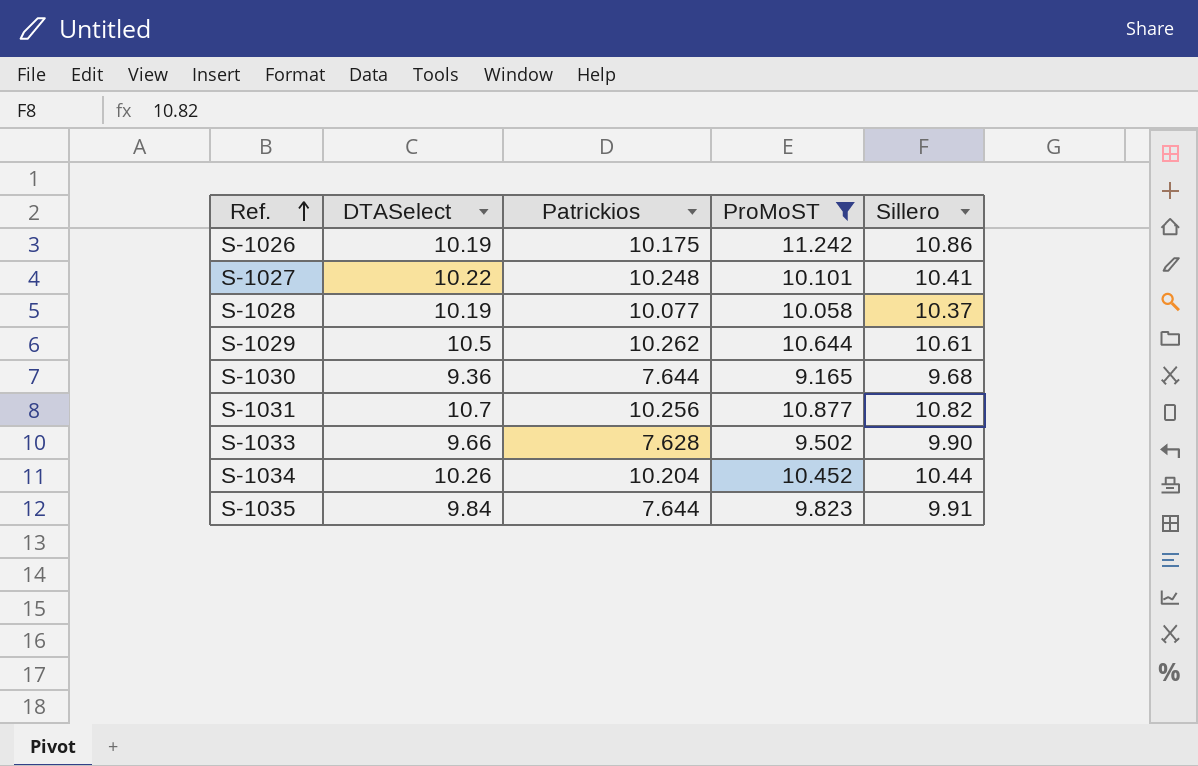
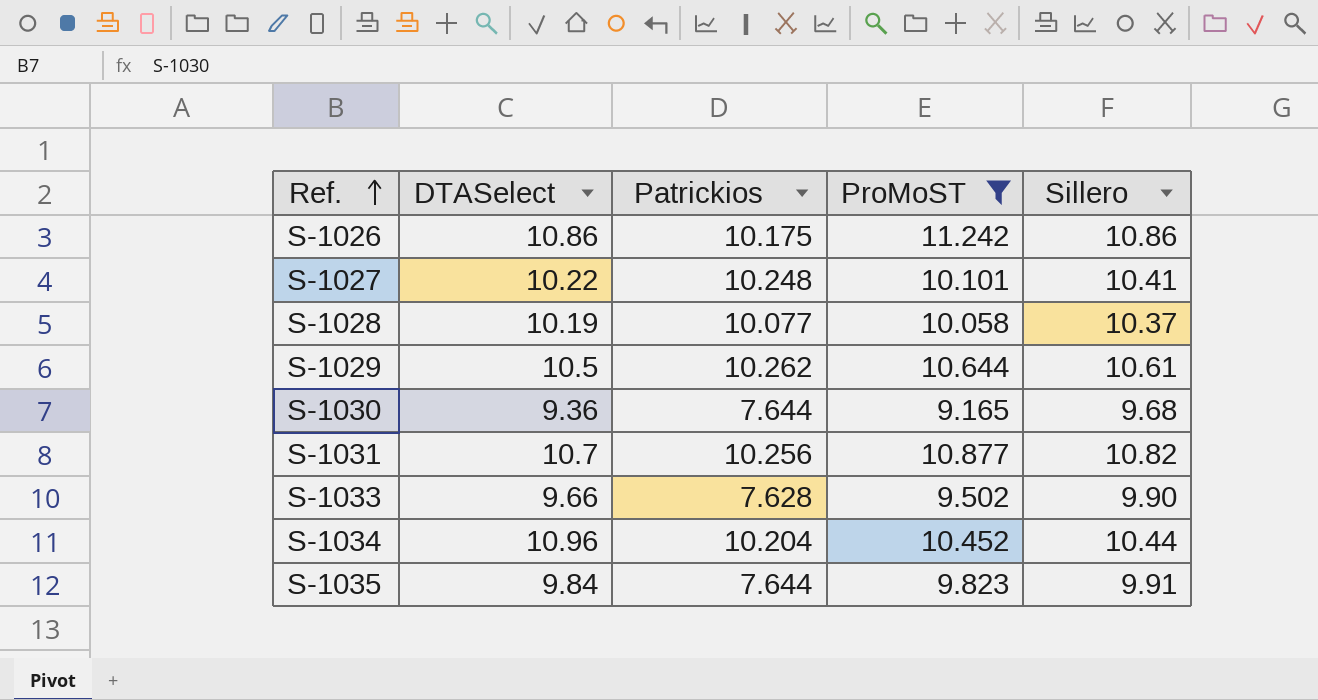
S-1026 | DTASelect: 10.19 -> 10.86
S-1034 | DTASelect: 10.26 -> 10.96

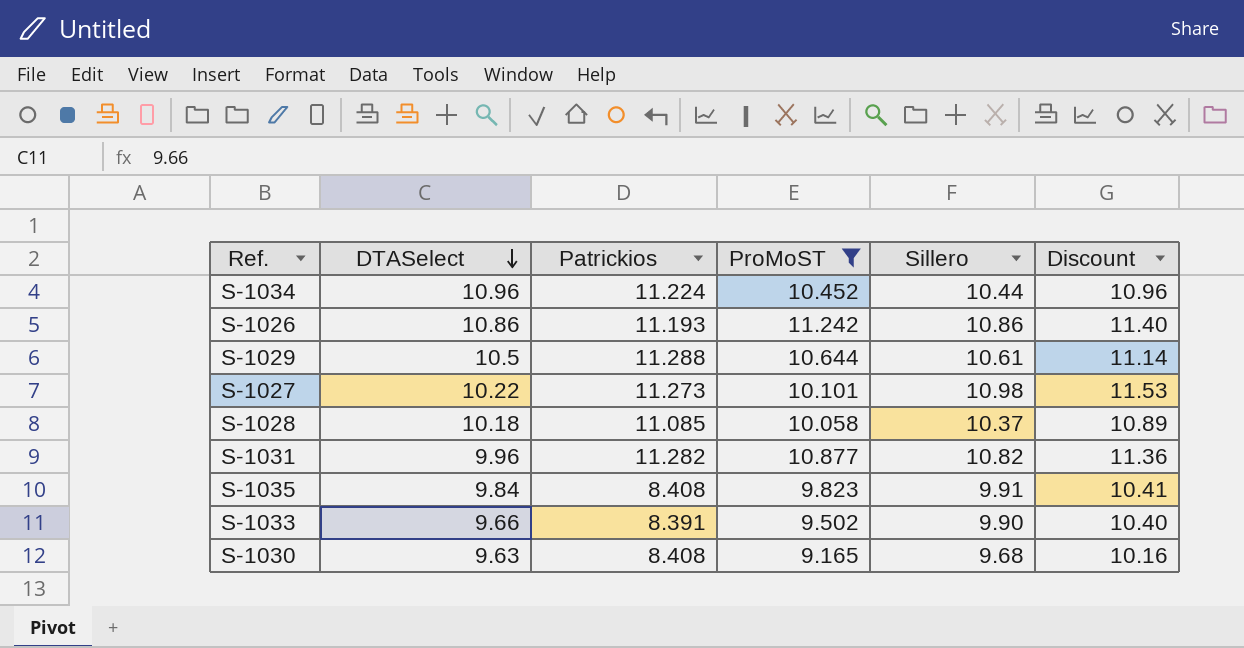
row order: Ref. ascending -> DTASelect descending
column Discount | formula: none -> [Sillero] * 1.05
S-1034 | Patrickios: 10.204 -> 11.224
S-1026 | Patrickios: 10.175 -> 11.193
S-1029 | Patrickios: 10.262 -> 11.288
S-1027 | Patrickios: 10.248 -> 11.273
S-1027 | Sillero: 10.41 -> 10.98
S-1028 | DTASelect: 10.19 -> 10.18
S-1028 | Patrickios: 10.077 -> 11.085
S-1031 | DTASelect: 10.7 -> 9.96
S-1031 | Patrickios: 10.256 -> 11.282
S-1035 | Patrickios: 7.644 -> 8.408
S-1033 | Patrickios: 7.628 -> 8.391
S-1030 | DTASelect: 9.36 -> 9.63
S-1030 | Patrickios: 7.644 -> 8.408

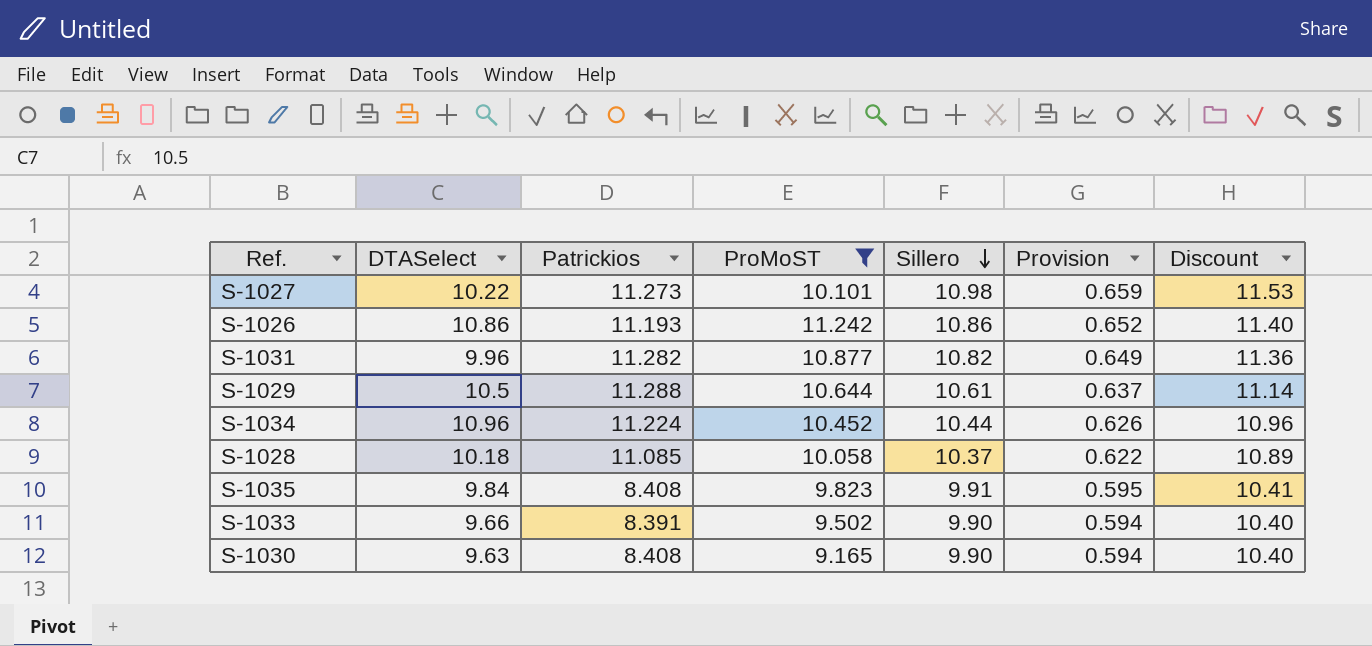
row order: DTASelect descending -> Sillero descending
column Provision | formula: none -> [Sillero] * 0.06
S-1030 | Sillero: 9.68 -> 9.90
S-1030 | Discount: 10.16 -> 10.40

